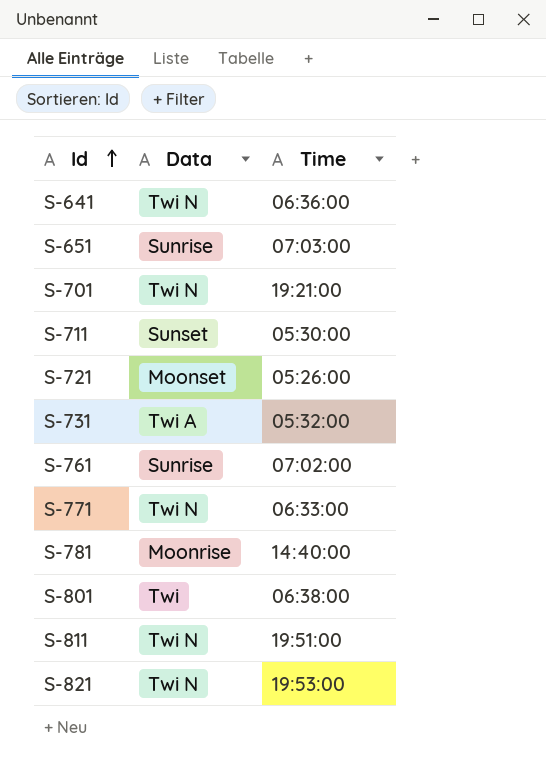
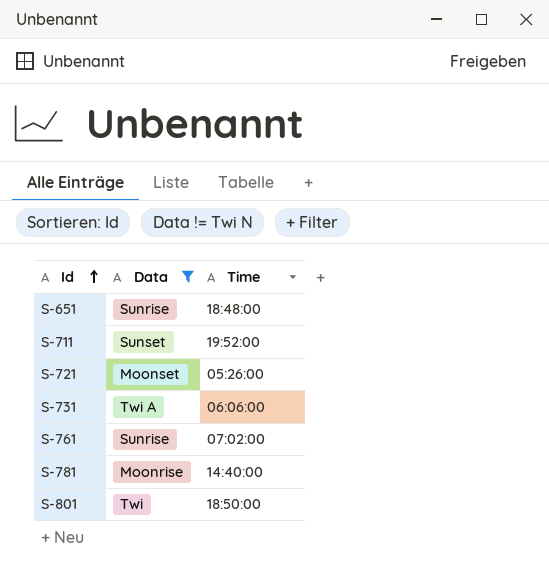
filter: none -> Data != Twi N
S-651 | Time: 07:03:00 -> 18:48:00
S-711 | Time: 05:30:00 -> 19:52:00
S-731 | Time: 05:32:00 -> 06:06:00
S-801 | Time: 06:38:00 -> 18:50:00

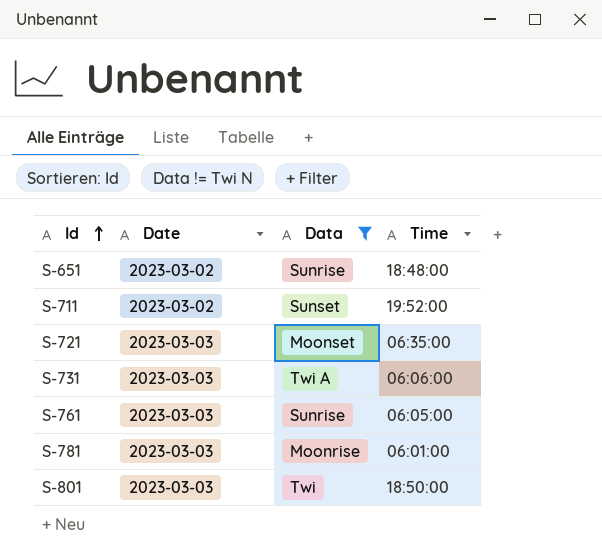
column Date | position: none -> 2
S-721 | Time: 05:26:00 -> 06:35:00
S-761 | Time: 07:02:00 -> 06:05:00
S-781 | Time: 14:40:00 -> 06:01:00

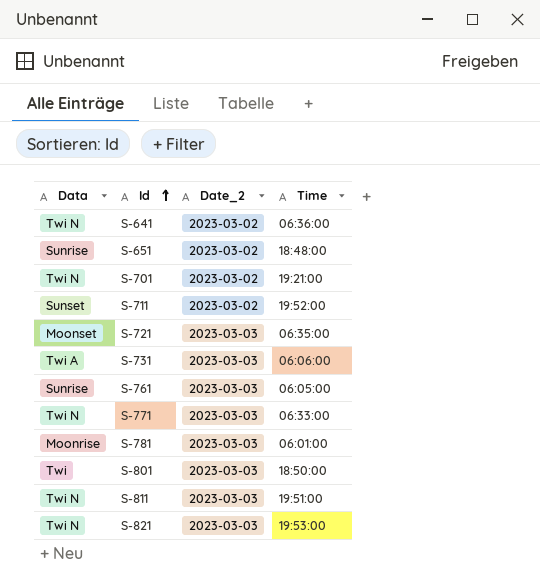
filter: Data != Twi N -> none
column Data | position: 3 -> 1
column name: Date -> Date_2

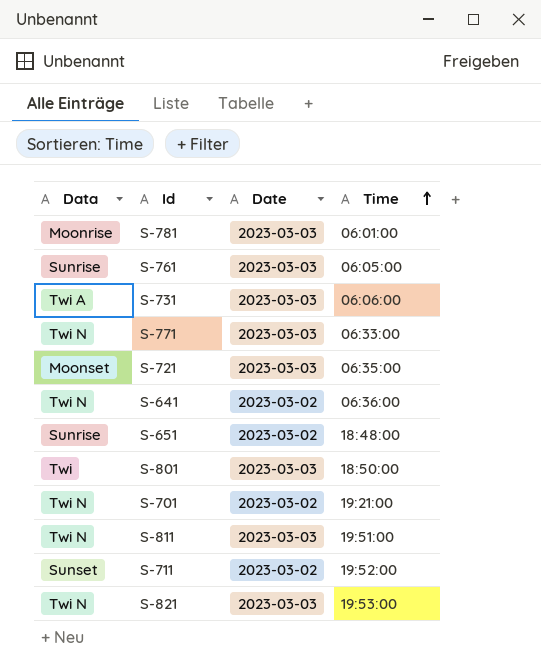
row order: Id ascending -> Time ascending
column name: Date_2 -> Date

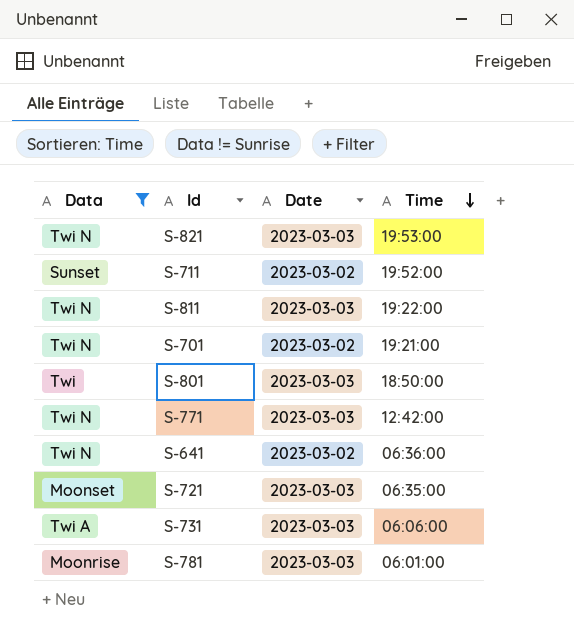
filter: none -> Data != Sunrise
row order: Time ascending -> Time descending
S-811 | Time: 19:51:00 -> 19:22:00
S-771 | Time: 06:33:00 -> 12:42:00

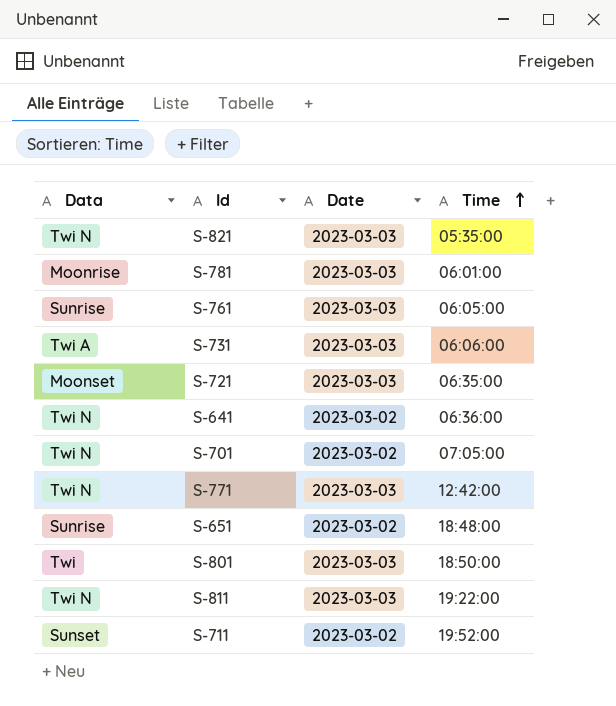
filter: Data != Sunrise -> none
row order: Time descending -> Time ascending
S-821 | Time: 19:53:00 -> 05:35:00
S-701 | Time: 19:21:00 -> 07:05:00

